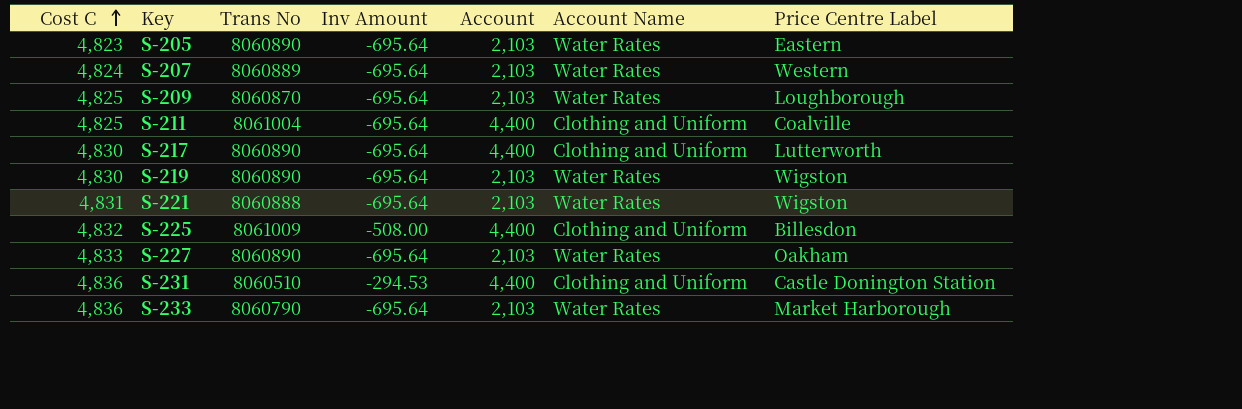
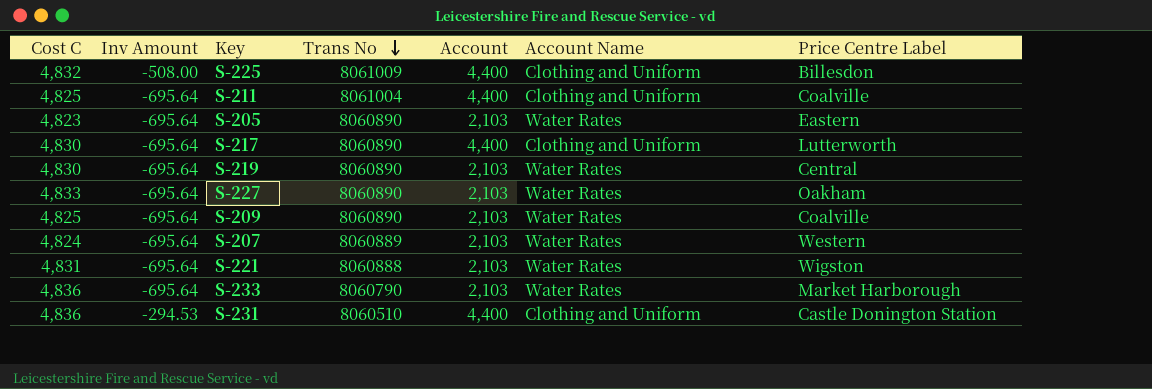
row order: Cost C ascending -> Trans No descending
column Inv Amount | position: 4 -> 2
S-219 | Price Centre Label: Wigston -> Central
S-209 | Trans No: 8060870 -> 8060890
S-209 | Price Centre Label: Loughborough -> Coalville

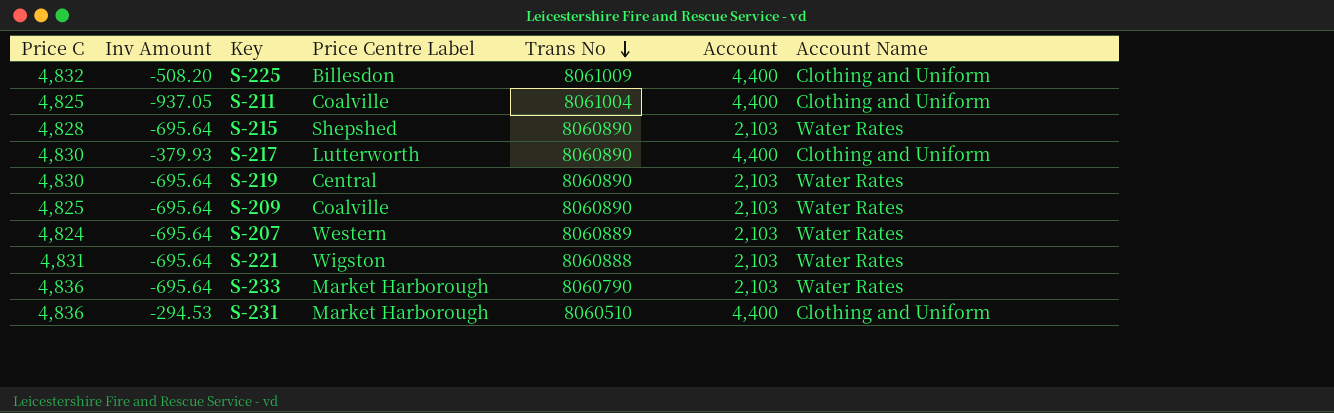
column name: Cost C -> Price C
column Price Centre Label | position: 7 -> 4
row S-205: 4,823 | -695.64 | 8060890 | 2,103 | Water Rates | Eastern -> none
row S-227: 4,833 | -695.64 | 8060890 | 2,103 | Water Rates | Oakham -> none
S-225 | Inv Amount: -508.00 -> -508.20
S-211 | Inv Amount: -695.64 -> -937.05
row S-215: none -> 4,828 | -695.64 | Shepshed | 8060890 | 2,103 | Water Rates
S-217 | Inv Amount: -695.64 -> -379.93
S-231 | Price Centre Label: Castle Donington Station -> Market Harborough

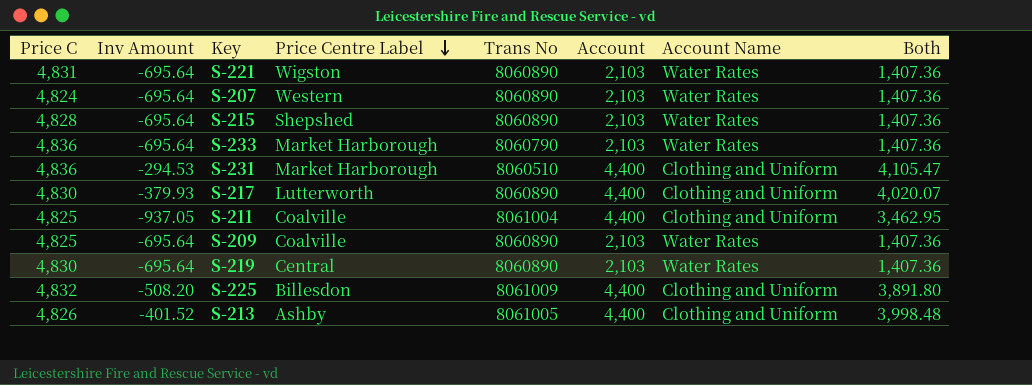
row order: Trans No descending -> Price Centre Label descending
column Both | formula: none -> [Inv Amount] + [Account]
S-221 | Trans No: 8060888 -> 8060890
S-207 | Trans No: 8060889 -> 8060890
row S-213: none -> 4,826 | -401.52 | Ashby | 8061005 | 4,400 | Clothing and Uniform | 3,998.48

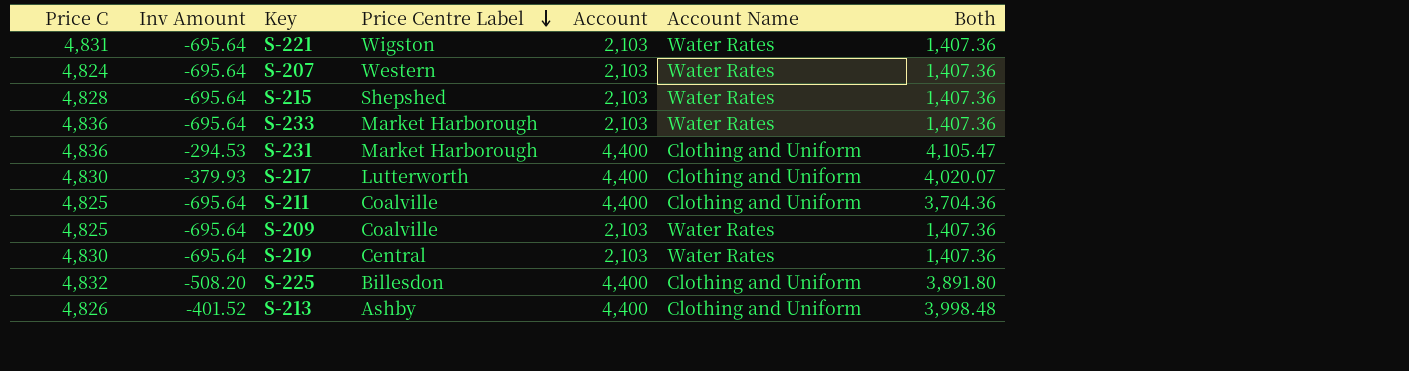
column Trans No | position: 5 -> none
S-211 | Inv Amount: -937.05 -> -695.64
S-211 | Both: 3,462.95 -> 3,704.36

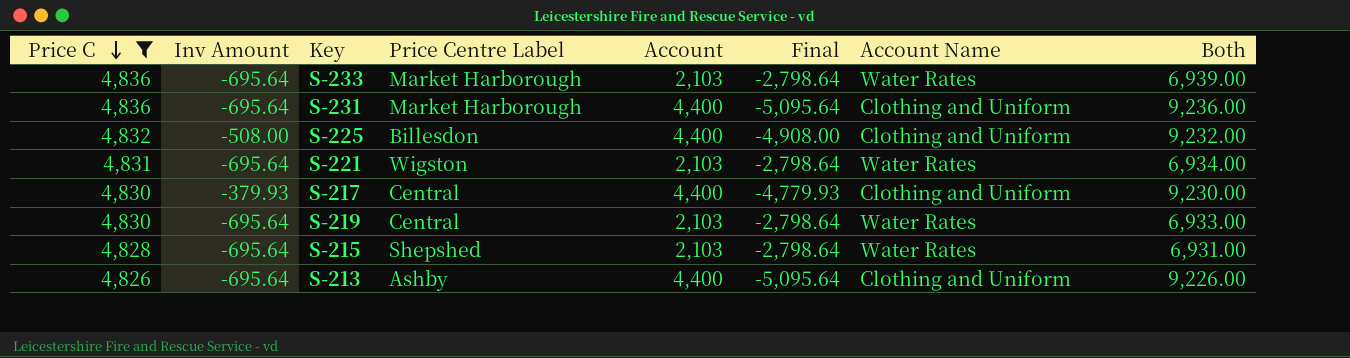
filter: none -> Price C >= 4,826
row order: Price Centre Label descending -> Price C descending
column Final | formula: none -> [Inv Amount] - [Account]
column Both | formula: [Inv Amount] + [Account] -> [Price C] + [Account]
S-231 | Inv Amount: -294.53 -> -695.64
S-225 | Inv Amount: -508.20 -> -508.00
S-217 | Price Centre Label: Lutterworth -> Central
S-213 | Inv Amount: -401.52 -> -695.64

